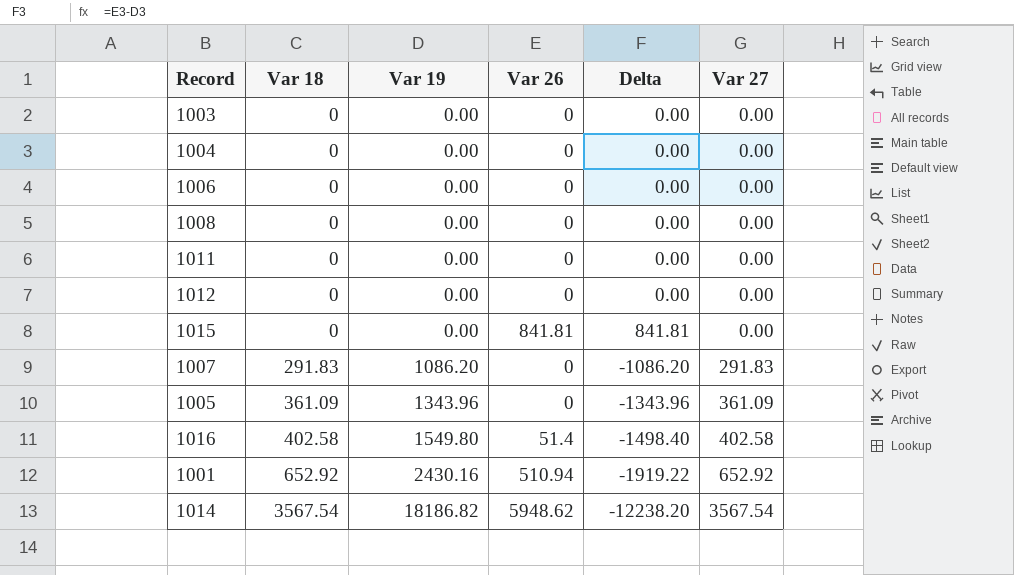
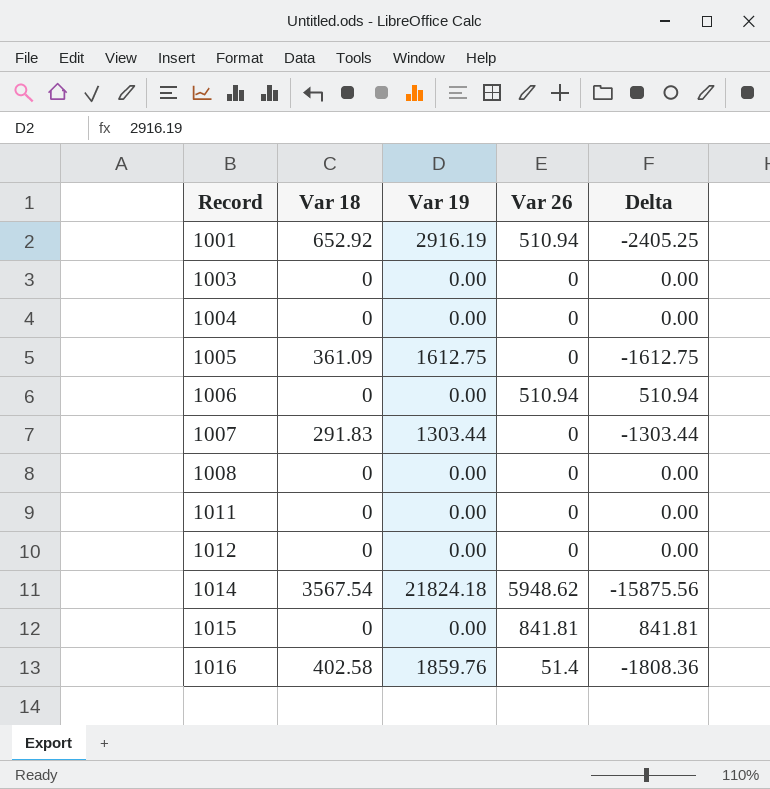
row order: Var 18 ascending -> Record ascending
column Var 27 | position: 6 -> none
1001 | Var 19: 2430.16 -> 2916.19
1001 | Delta: -1919.22 -> -2405.25
1005 | Var 19: 1343.96 -> 1612.75
1005 | Delta: -1343.96 -> -1612.75
1006 | Var 26: 0 -> 510.94
1006 | Delta: 0.00 -> 510.94
1007 | Var 19: 1086.20 -> 1303.44
1007 | Delta: -1086.20 -> -1303.44
1014 | Var 19: 18186.82 -> 21824.18
1014 | Delta: -12238.20 -> -15875.56
1016 | Var 19: 1549.80 -> 1859.76
1016 | Delta: -1498.40 -> -1808.36

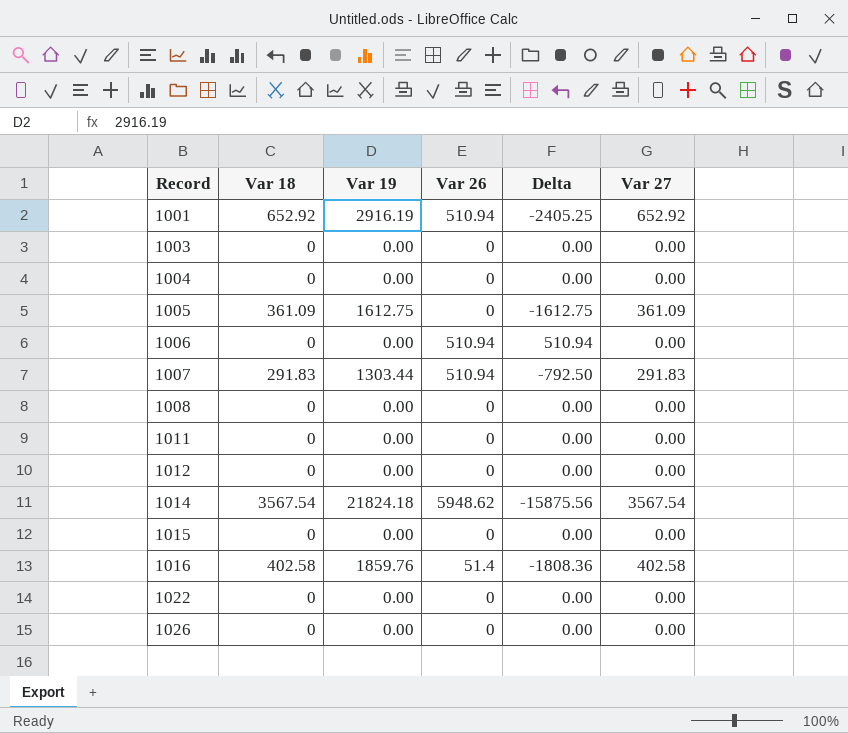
column Var 27 | position: none -> 6
1007 | Var 26: 0 -> 510.94
1007 | Delta: -1303.44 -> -792.50
1015 | Var 26: 841.81 -> 0
1015 | Delta: 841.81 -> 0.00
row 1022: none -> 0 | 0.00 | 0 | 0.00 | 0.00
row 1026: none -> 0 | 0.00 | 0 | 0.00 | 0.00

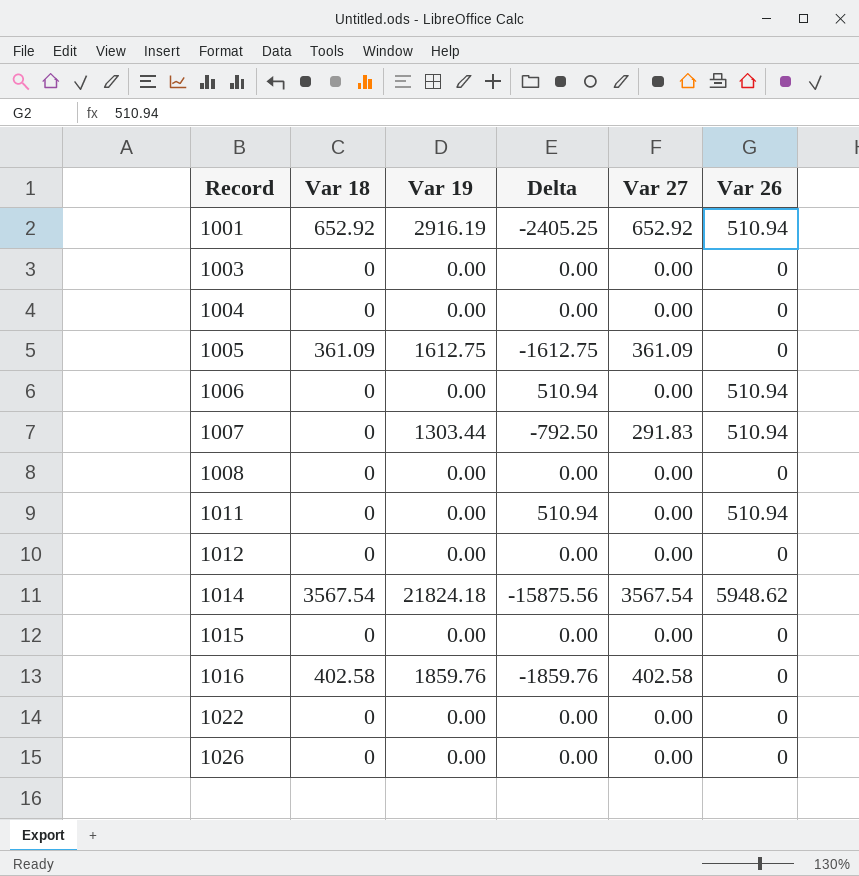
column Var 26 | position: 4 -> 6
1007 | Var 18: 291.83 -> 0
1011 | Delta: 0.00 -> 510.94
1011 | Var 26: 0 -> 510.94
1016 | Delta: -1808.36 -> -1859.76
1016 | Var 26: 51.4 -> 0

